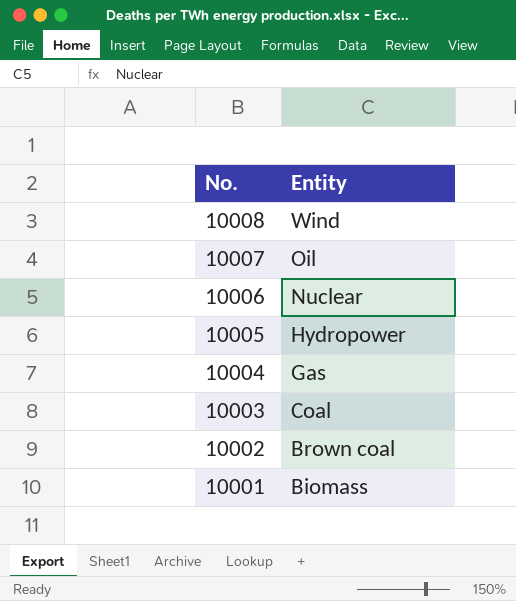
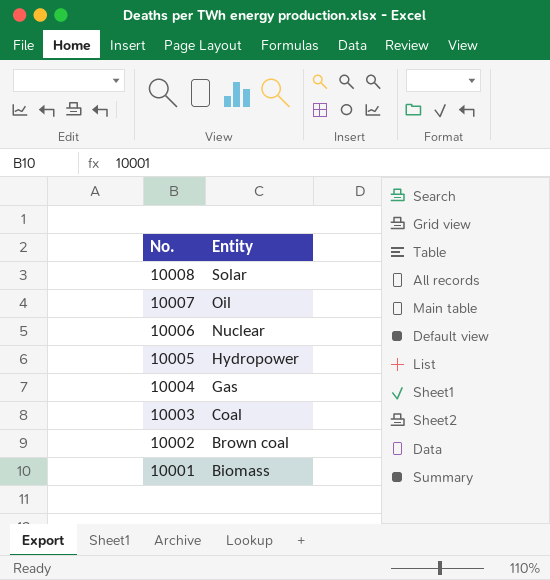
10008 | Entity: Wind -> Solar

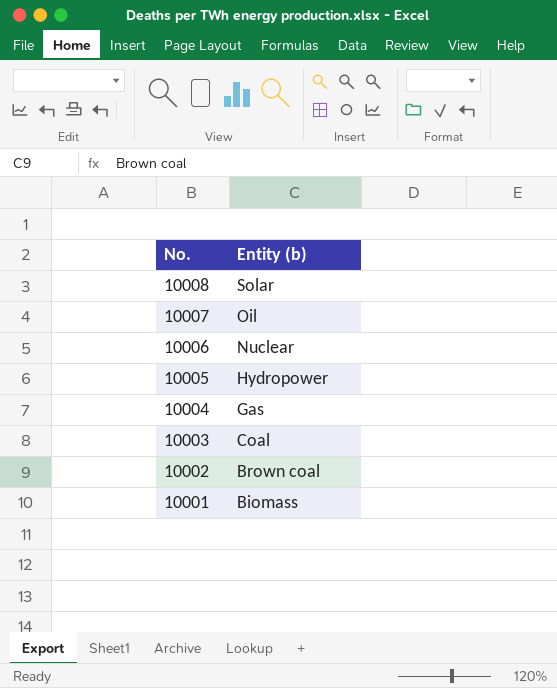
column name: Entity -> Entity (b)

